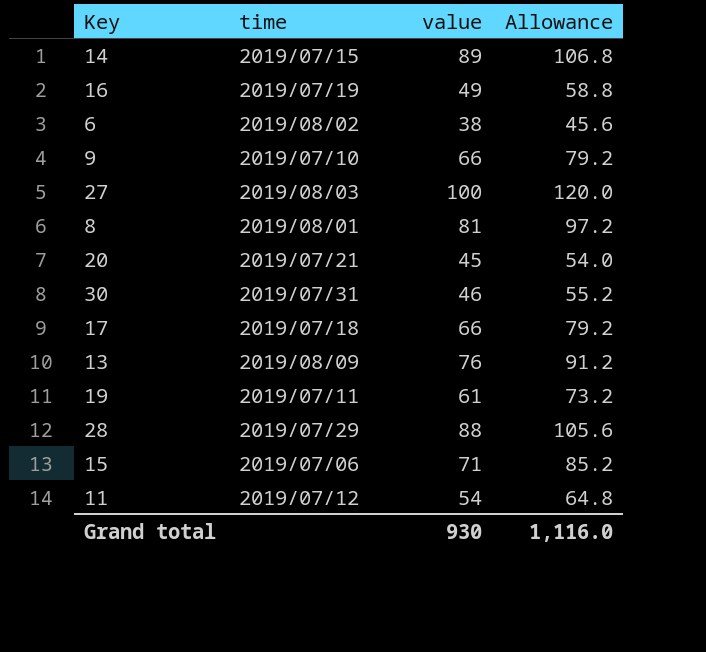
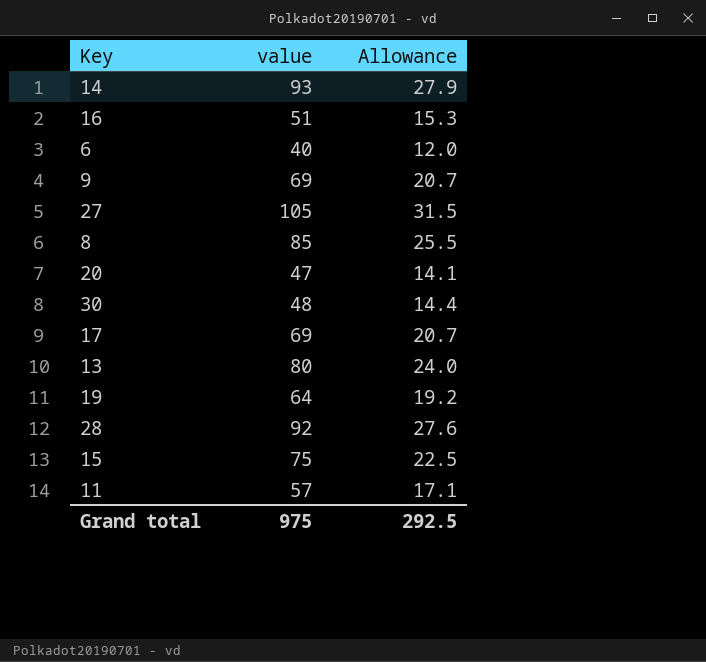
column time | position: 2 -> none
column Allowance | formula: [value] * 1.2 -> [value] * 0.3
14 | value: 89 -> 93
16 | value: 49 -> 51
6 | value: 38 -> 40
9 | value: 66 -> 69
27 | value: 100 -> 105
8 | value: 81 -> 85
20 | value: 45 -> 47
30 | value: 46 -> 48
17 | value: 66 -> 69
13 | value: 76 -> 80
19 | value: 61 -> 64
28 | value: 88 -> 92
15 | value: 71 -> 75
11 | value: 54 -> 57
Grand total | value: 930 -> 975
Grand total | Allowance: 1,116.0 -> 292.5

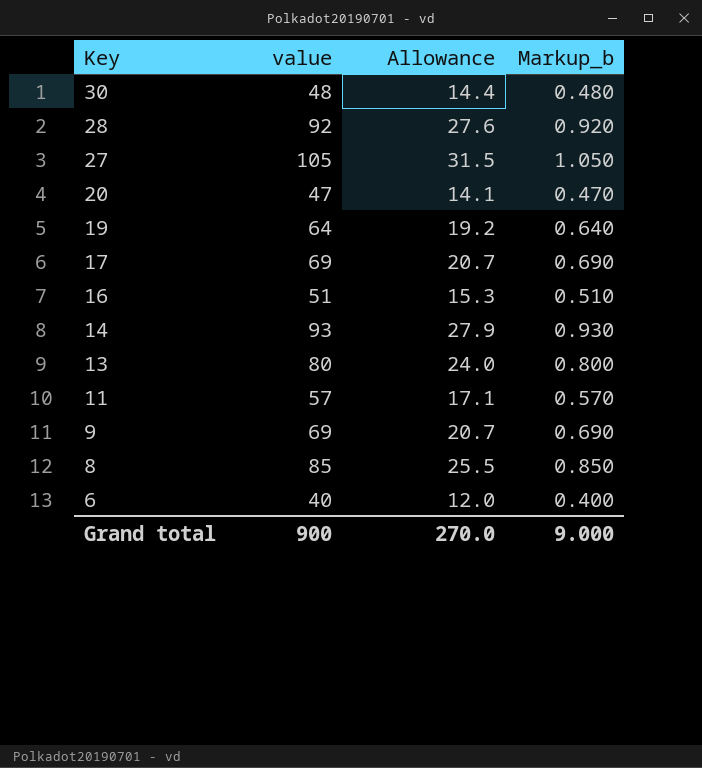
row order: none -> Key descending
column Markup_b | formula: none -> [value] * 0.01
row 15: 75 | 22.5 -> none
Grand total | value: 975 -> 900
Grand total | Allowance: 292.5 -> 270.0

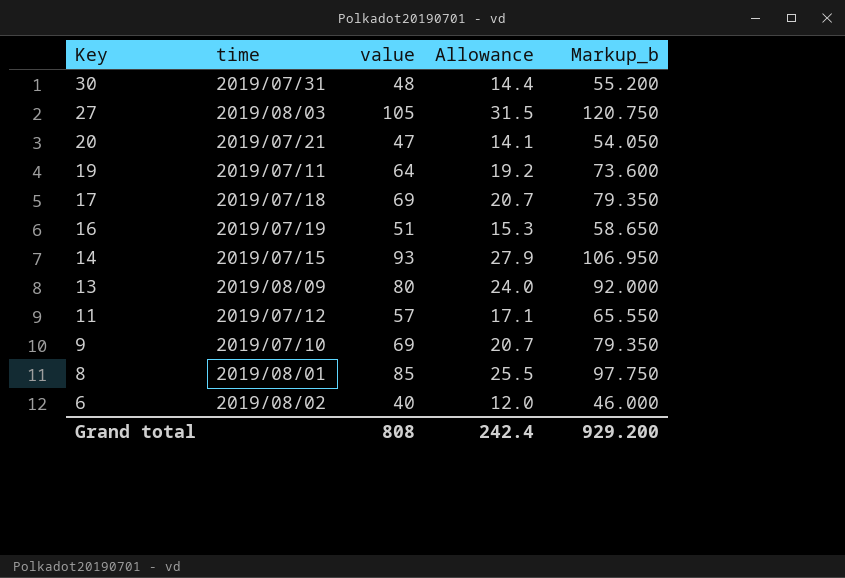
column time | position: none -> 2
column Markup_b | formula: [value] * 0.01 -> [value] * 1.15
row 28: 92 | 27.6 | 0.920 -> none
Grand total | value: 900 -> 808
Grand total | Allowance: 270.0 -> 242.4
Grand total | Markup_b: 9.000 -> 929.200

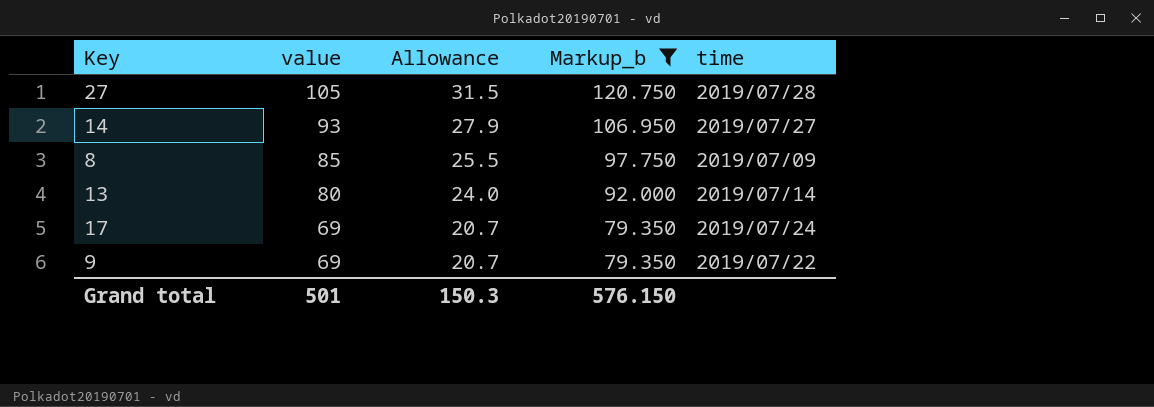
filter: none -> Markup_b >= 79.350
row order: Key descending -> value descending
column time | position: 2 -> 5
27 | time: 2019/08/03 -> 2019/07/28
14 | time: 2019/07/15 -> 2019/07/27
8 | time: 2019/08/01 -> 2019/07/09
13 | time: 2019/08/09 -> 2019/07/14
17 | time: 2019/07/18 -> 2019/07/24
9 | time: 2019/07/10 -> 2019/07/22
Grand total | value: 808 -> 501
Grand total | Allowance: 242.4 -> 150.3
Grand total | Markup_b: 929.200 -> 576.150

